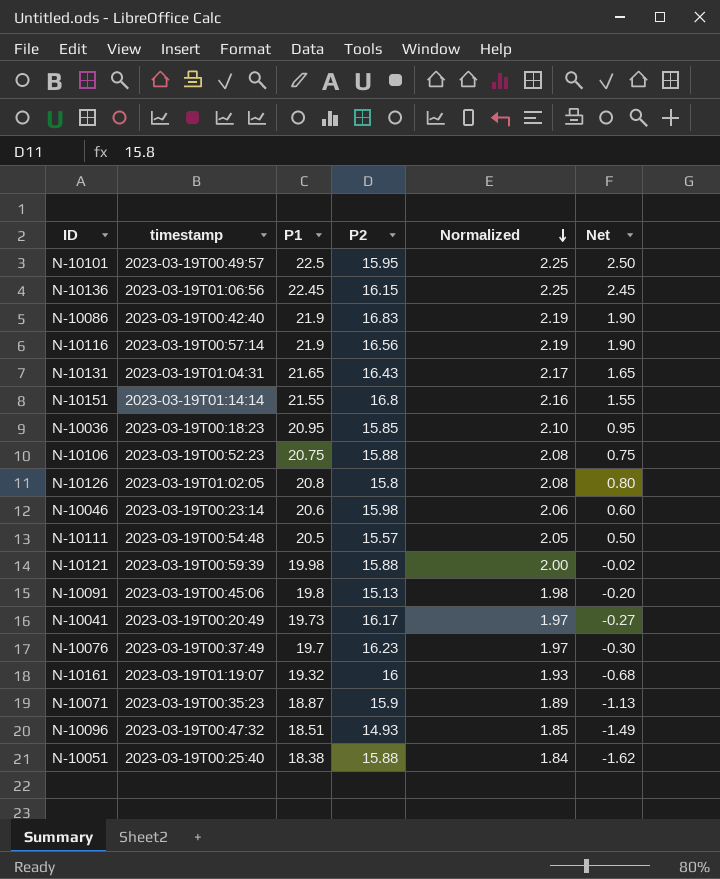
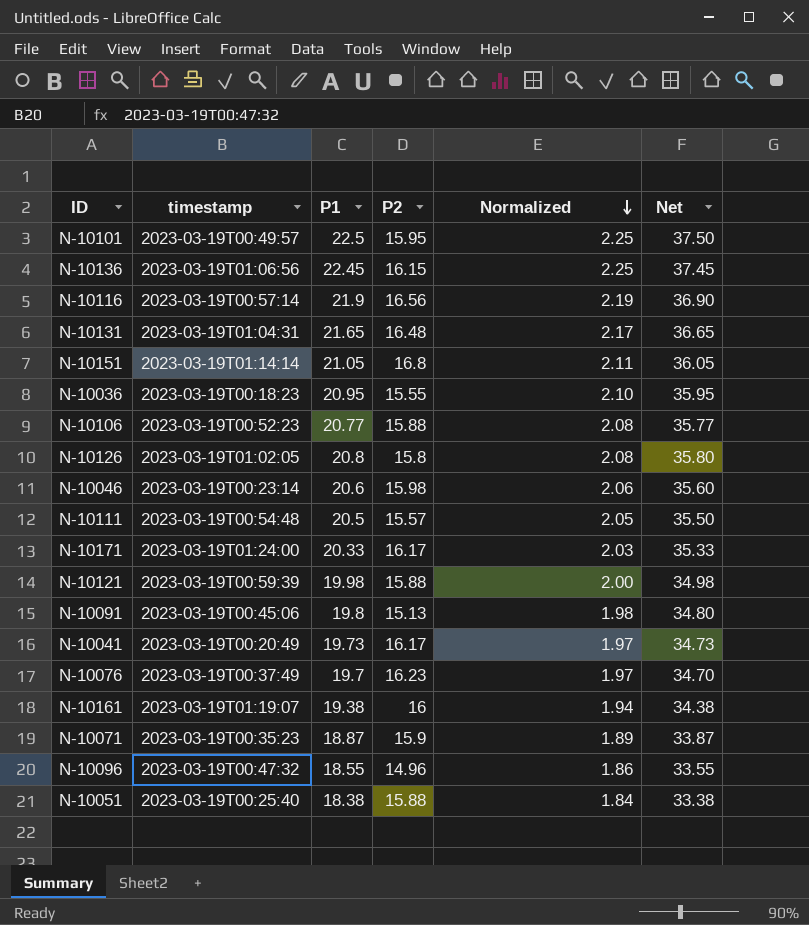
column Net | formula: [P1] - 20 -> [P1] + 15
row N-10086: 2023-03-19T00:42:40 | 21.9 | 16.83 | 2.19 | 1.90 -> none
N-10131 | P2: 16.43 -> 16.48
N-10151 | P1: 21.55 -> 21.05
N-10151 | Normalized: 2.16 -> 2.11
N-10036 | P2: 15.85 -> 15.55
N-10106 | P1: 20.75 -> 20.77
row N-10171: none -> 2023-03-19T01:24:00 | 20.33 | 16.17 | 2.03 | 35.33
N-10161 | P1: 19.32 -> 19.38
N-10161 | Normalized: 1.93 -> 1.94
N-10096 | P1: 18.51 -> 18.55
N-10096 | P2: 14.93 -> 14.96
N-10096 | Normalized: 1.85 -> 1.86

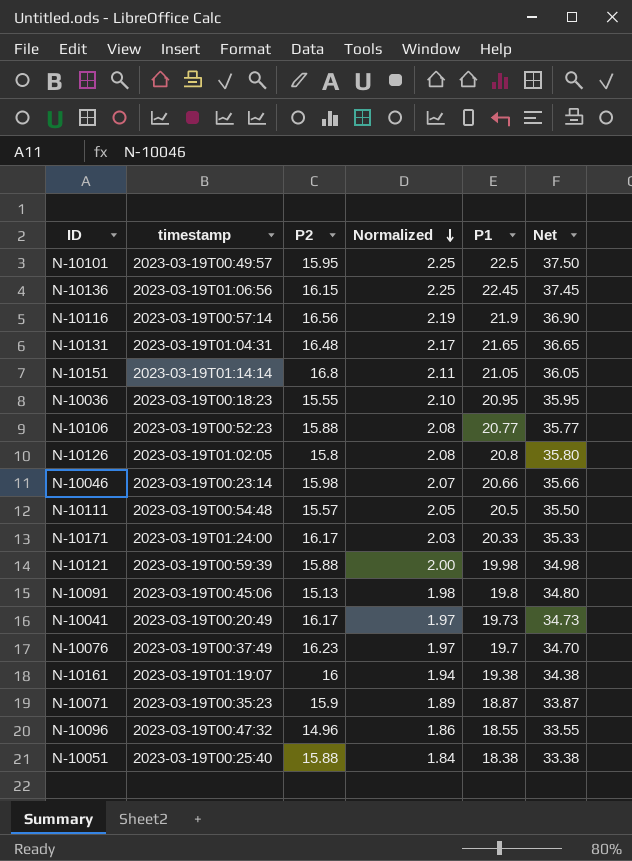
column P1 | position: 3 -> 5
N-10046 | Normalized: 2.06 -> 2.07
N-10046 | P1: 20.6 -> 20.66
N-10046 | Net: 35.60 -> 35.66

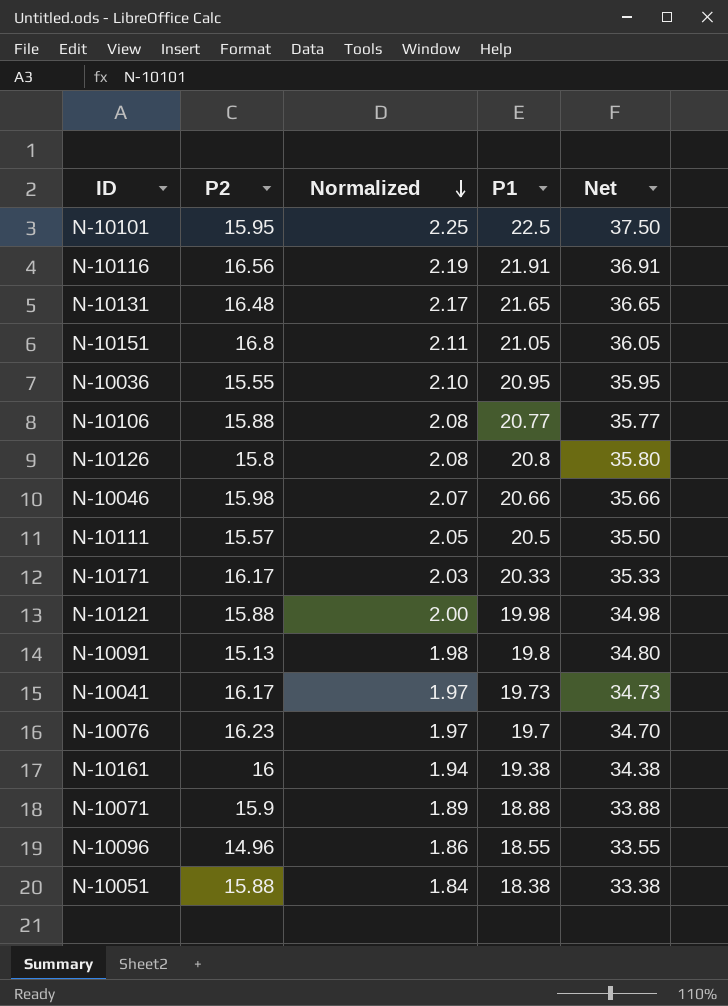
column timestamp | position: 2 -> none
row N-10136: 2023-03-19T01:06:56 | 16.15 | 2.25 | 22.45 | 37.45 -> none
N-10116 | P1: 21.9 -> 21.91
N-10116 | Net: 36.90 -> 36.91
N-10071 | P1: 18.87 -> 18.88
N-10071 | Net: 33.87 -> 33.88

